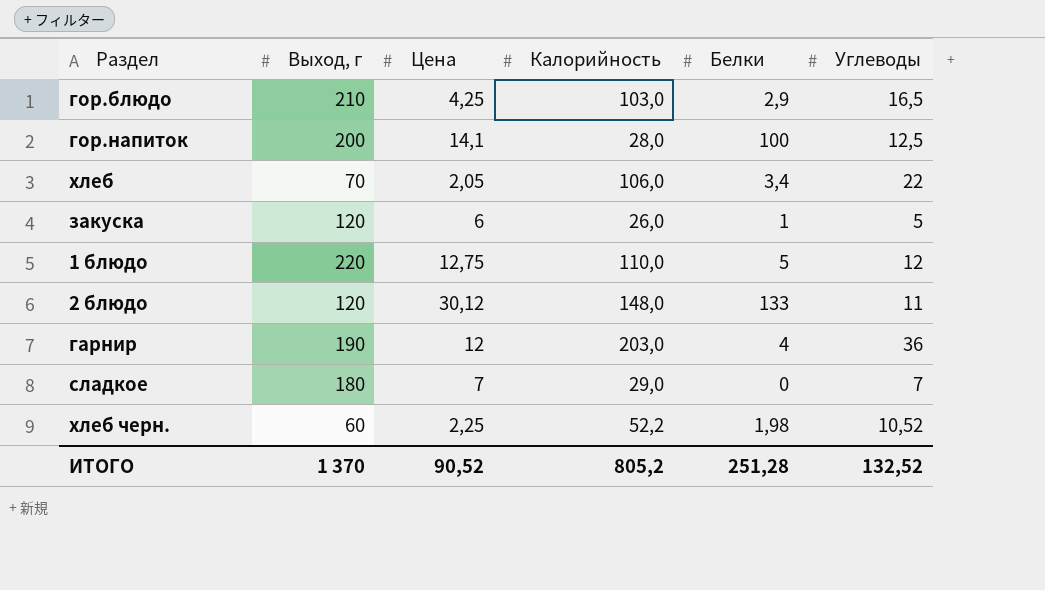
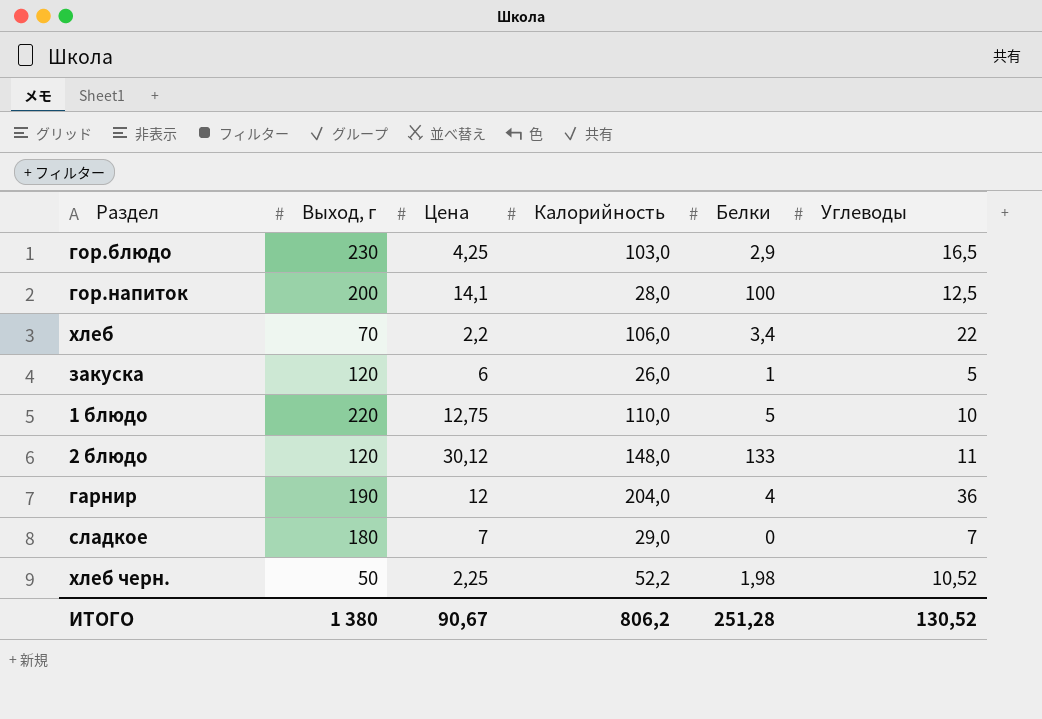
гор.блюдо | Выход, г: 210 -> 230
хлеб | Цена: 2,05 -> 2,2
1 блюдо | Углеводы: 12 -> 10
гарнир | Калорийность: 203,0 -> 204,0
хлеб черн. | Выход, г: 60 -> 50
ИТОГО | Выход, г: 1 370 -> 1 380
ИТОГО | Цена: 90,52 -> 90,67
ИТОГО | Калорийность: 805,2 -> 806,2
ИТОГО | Углеводы: 132,52 -> 130,52

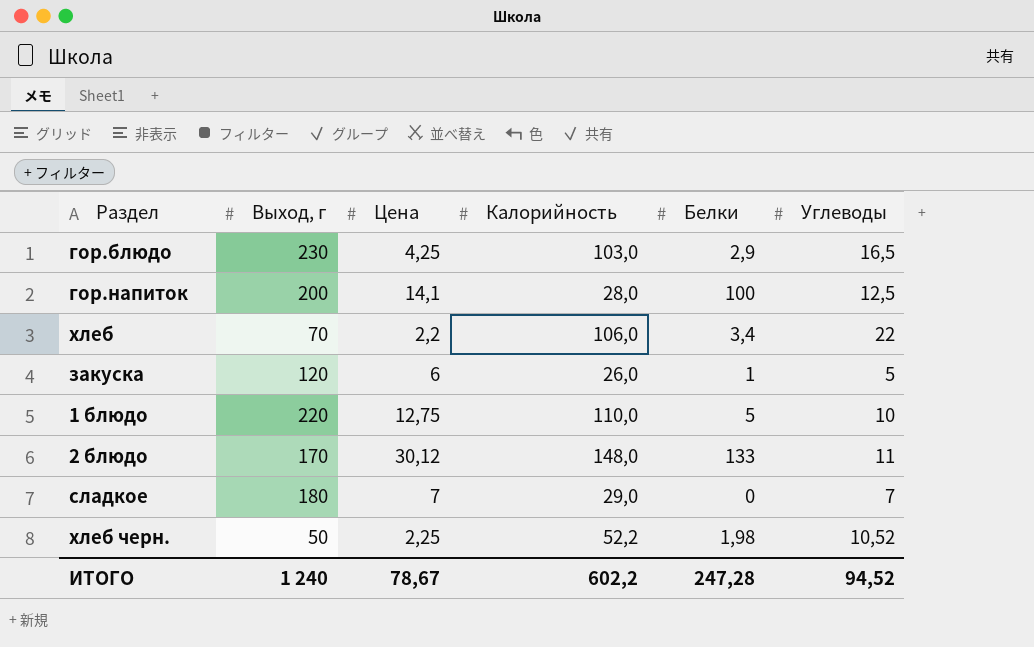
row гарнир: 190 | 12 | 204,0 | 4 | 36 -> none
2 блюдо | Выход, г: 120 -> 170
ИТОГО | Выход, г: 1 380 -> 1 240
ИТОГО | Цена: 90,67 -> 78,67
ИТОГО | Калорийность: 806,2 -> 602,2
ИТОГО | Белки: 251,28 -> 247,28
ИТОГО | Углеводы: 130,52 -> 94,52

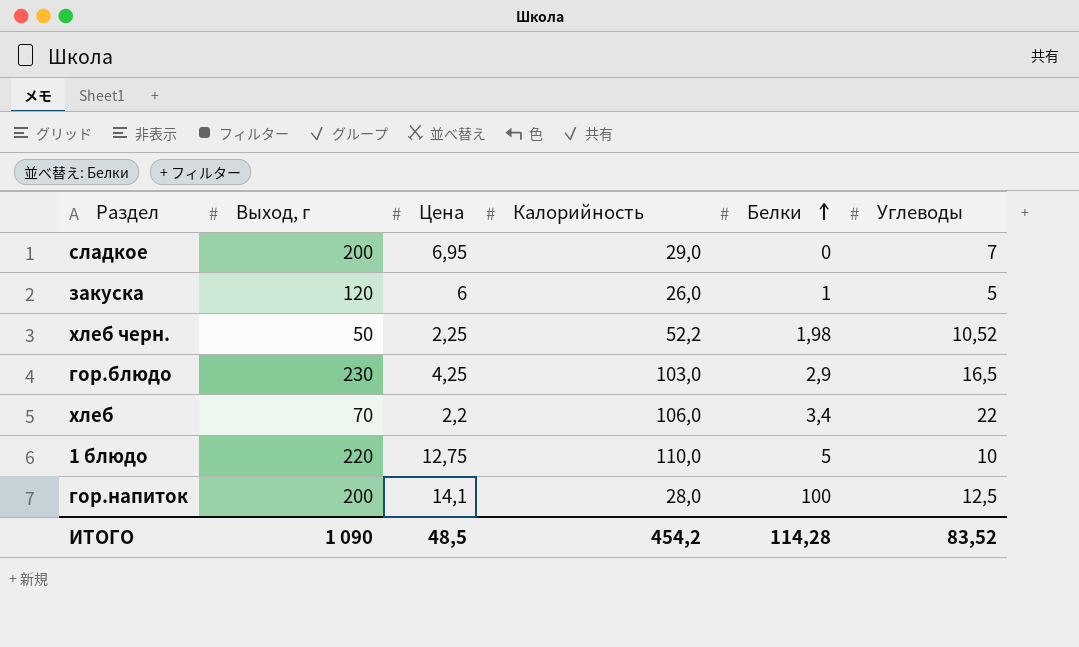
row order: none -> Белки ascending
row 2 блюдо: 170 | 30,12 | 148,0 | 133 | 11 -> none
сладкое | Выход, г: 180 -> 200
сладкое | Цена: 7 -> 6,95
ИТОГО | Выход, г: 1 240 -> 1 090
ИТОГО | Цена: 78,67 -> 48,5
ИТОГО | Калорийность: 602,2 -> 454,2
ИТОГО | Белки: 247,28 -> 114,28
ИТОГО | Углеводы: 94,52 -> 83,52

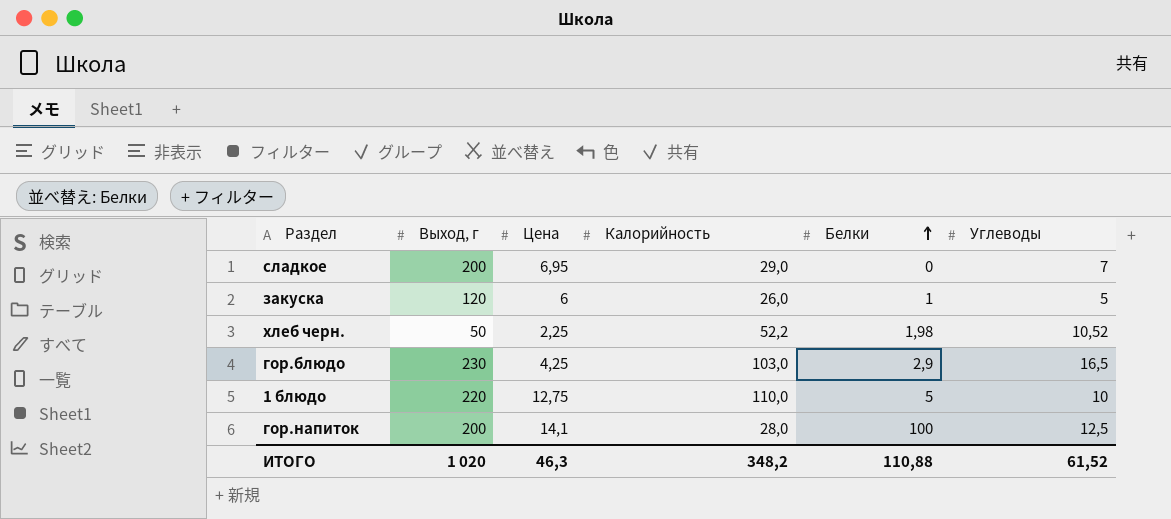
row хлеб: 70 | 2,2 | 106,0 | 3,4 | 22 -> none
ИТОГО | Выход, г: 1 090 -> 1 020
ИТОГО | Цена: 48,5 -> 46,3
ИТОГО | Калорийность: 454,2 -> 348,2
ИТОГО | Белки: 114,28 -> 110,88
ИТОГО | Углеводы: 83,52 -> 61,52

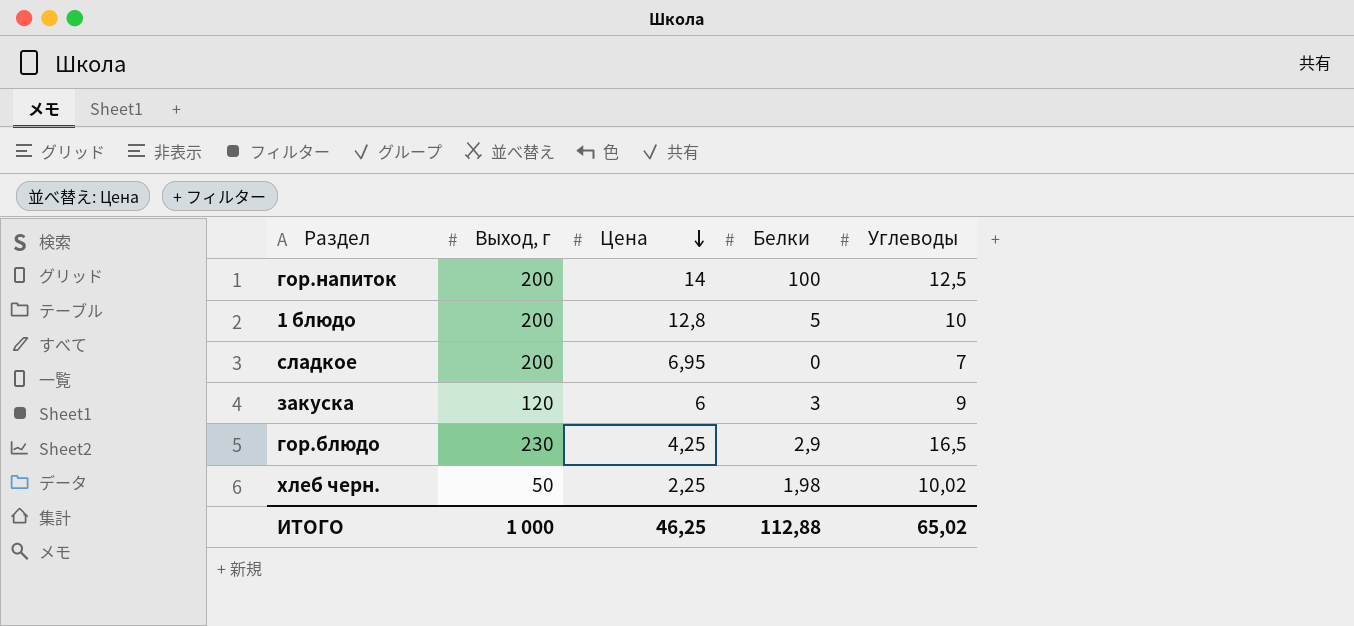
row order: Белки ascending -> Цена descending
column Калорийность | position: 4 -> none
гор.напиток | Цена: 14,1 -> 14
1 блюдо | Выход, г: 220 -> 200
1 блюдо | Цена: 12,75 -> 12,8
закуска | Белки: 1 -> 3
закуска | Углеводы: 5 -> 9
хлеб черн. | Углеводы: 10,52 -> 10,02
ИТОГО | Выход, г: 1 020 -> 1 000
ИТОГО | Цена: 46,3 -> 46,25
ИТОГО | Белки: 110,88 -> 112,88
ИТОГО | Углеводы: 61,52 -> 65,02

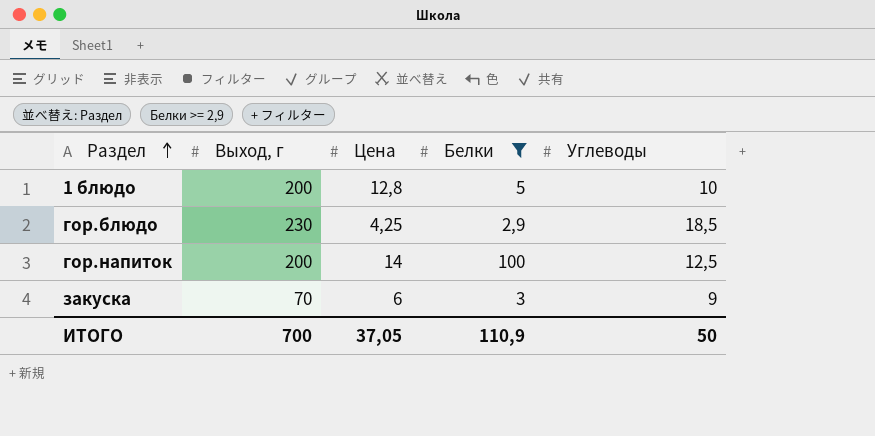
filter: none -> Белки >= 2,9
row order: Цена descending -> Раздел ascending
гор.блюдо | Углеводы: 16,5 -> 18,5
закуска | Выход, г: 120 -> 70
ИТОГО | Выход, г: 1 000 -> 700
ИТОГО | Цена: 46,25 -> 37,05
ИТОГО | Белки: 112,88 -> 110,9
ИТОГО | Углеводы: 65,02 -> 50

